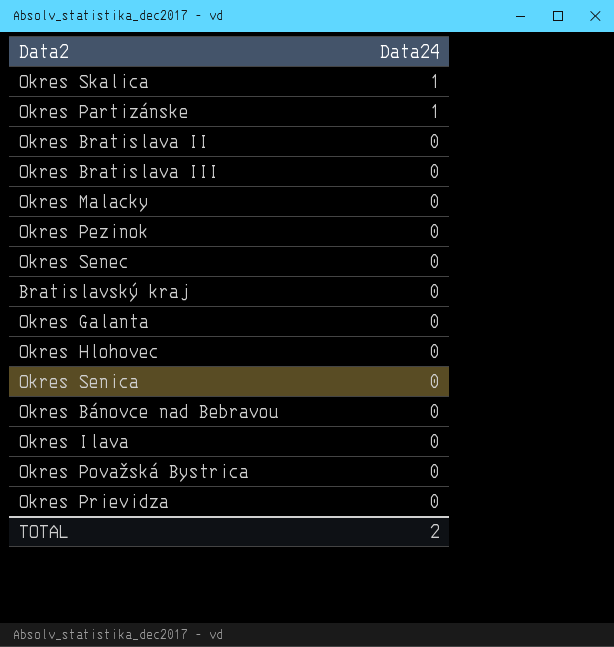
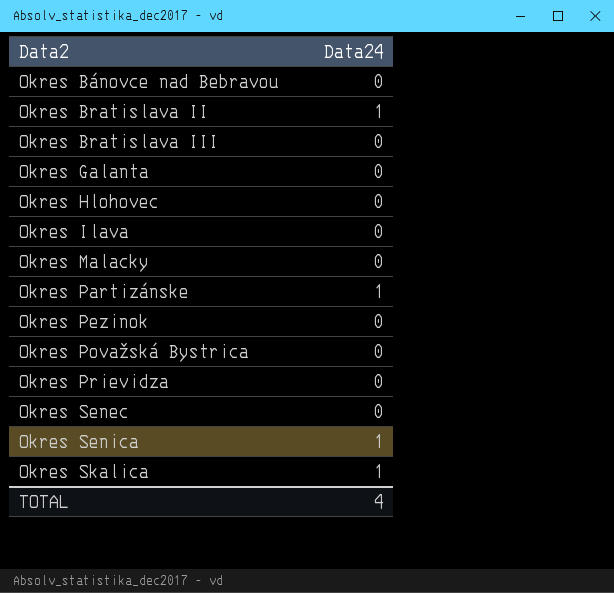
row order: Data24 descending -> Data2 ascending
row Bratislavský kraj: 0 -> none
Okres Bratislava II | Data24: 0 -> 1
Okres Senica | Data24: 0 -> 1
TOTAL | Data24: 2 -> 4

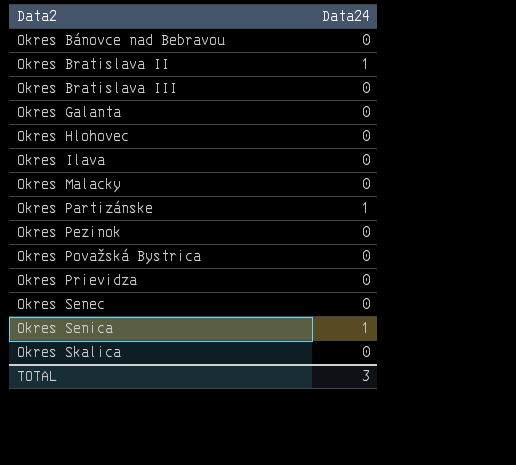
Okres Skalica | Data24: 1 -> 0
TOTAL | Data24: 4 -> 3

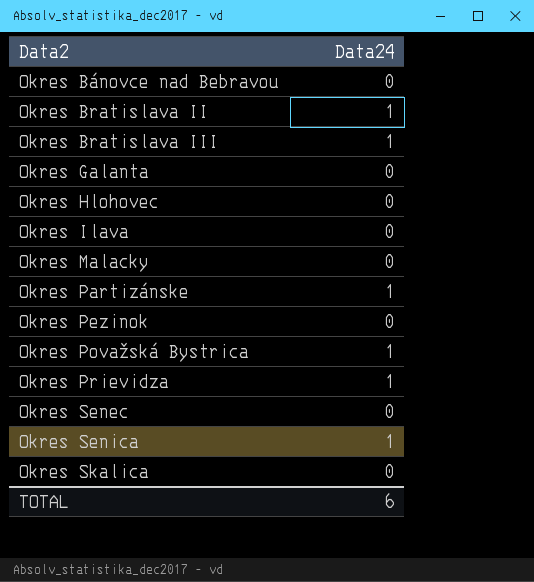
Okres Bratislava III | Data24: 0 -> 1
Okres Považská Bystrica | Data24: 0 -> 1
Okres Prievidza | Data24: 0 -> 1
TOTAL | Data24: 3 -> 6

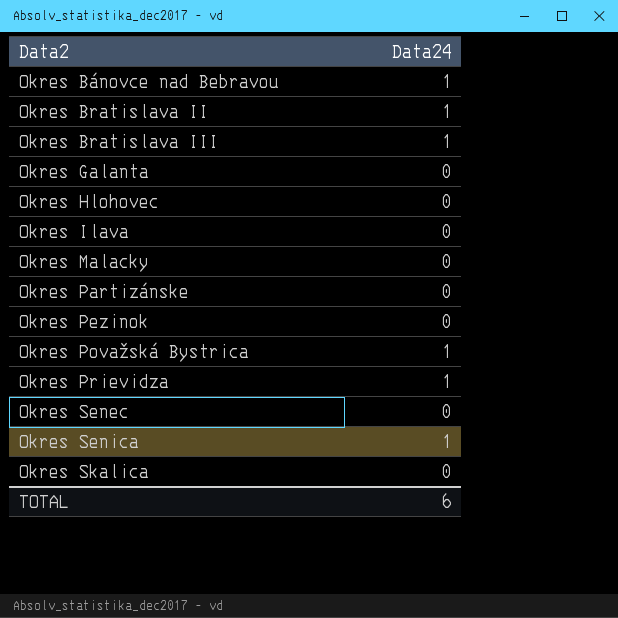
Okres Bánovce nad Bebravou | Data24: 0 -> 1
Okres Partizánske | Data24: 1 -> 0

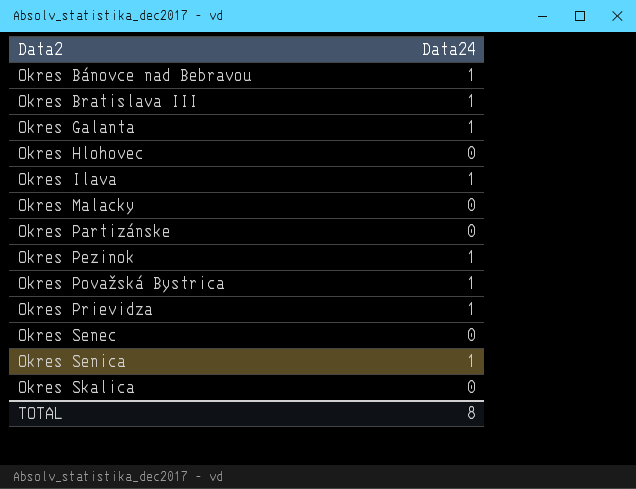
row Okres Bratislava II: 1 -> none
Okres Galanta | Data24: 0 -> 1
Okres Ilava | Data24: 0 -> 1
Okres Pezinok | Data24: 0 -> 1
TOTAL | Data24: 6 -> 8

